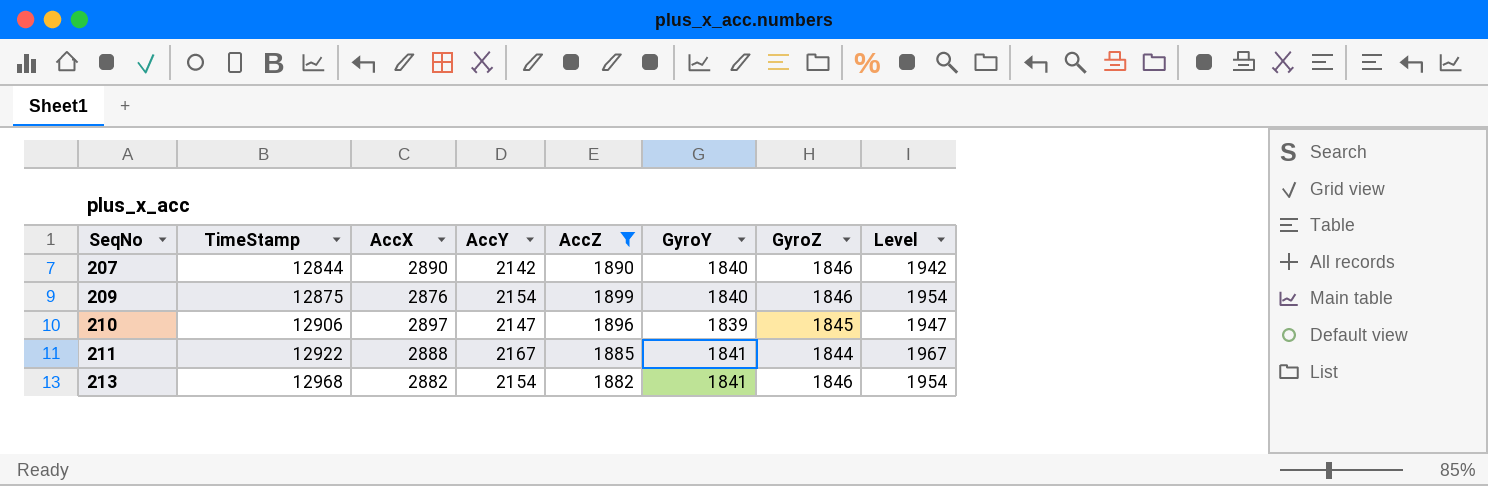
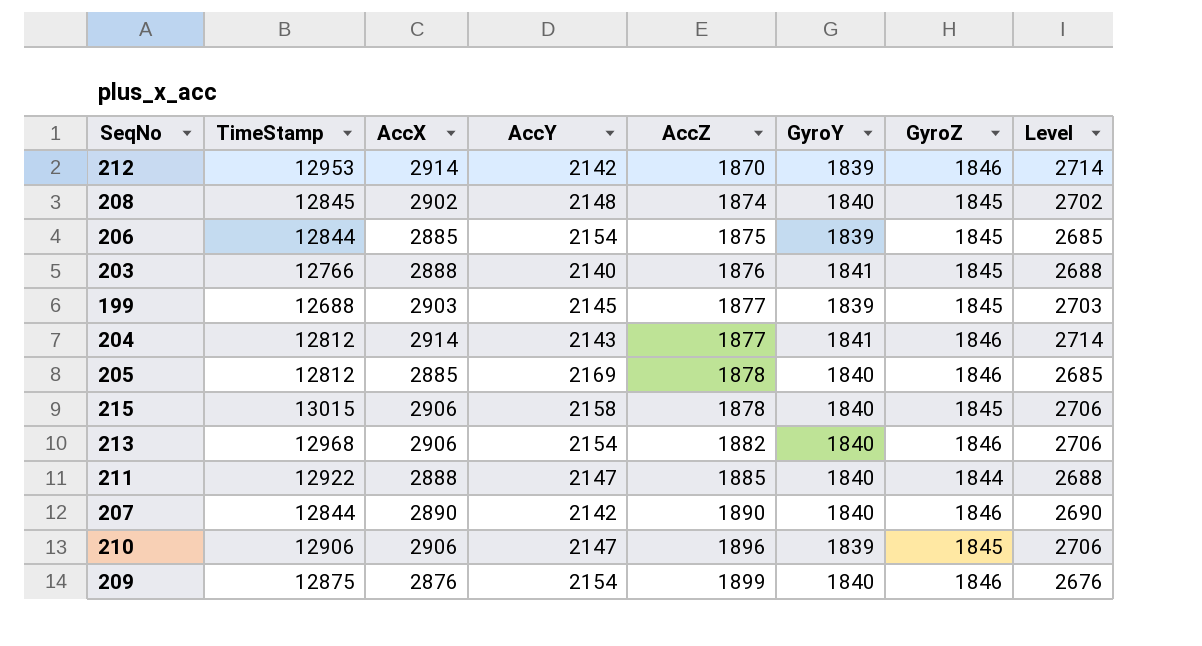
filter: AccZ >= 1882 -> none
row order: SeqNo ascending -> AccZ ascending
column Level | formula: [AccY] - 200 -> [AccX] - 200
213 | AccX: 2882 -> 2906
213 | GyroY: 1841 -> 1840
211 | AccY: 2167 -> 2147
211 | GyroY: 1841 -> 1840
210 | AccX: 2897 -> 2906

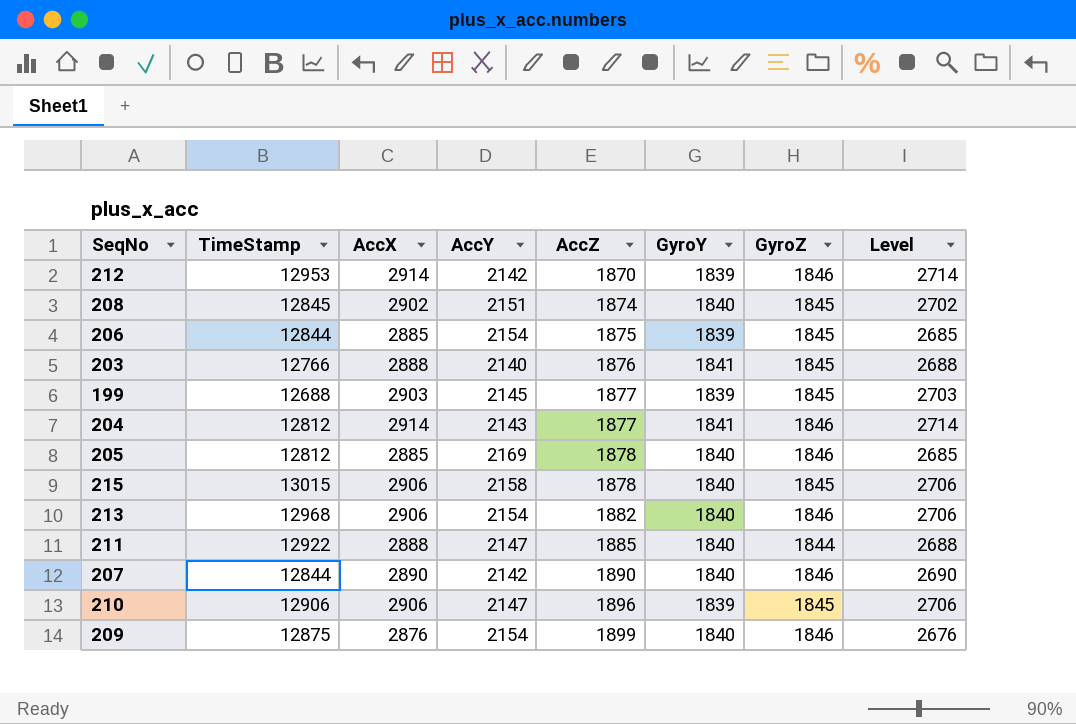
208 | AccY: 2148 -> 2151

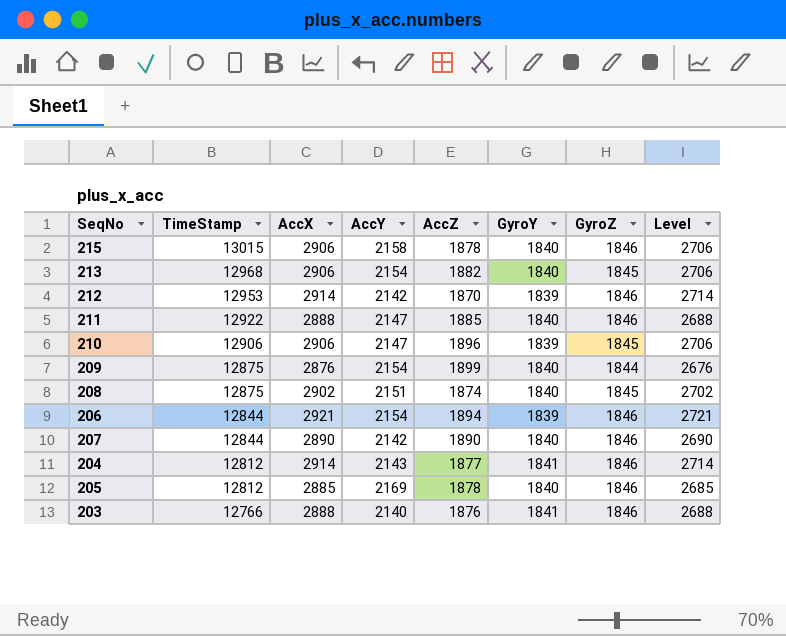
row order: AccZ ascending -> TimeStamp descending
row 199: 12688 | 2903 | 2145 | 1877 | 1839 | 1845 | 2703 -> none
215 | GyroZ: 1845 -> 1846
213 | GyroZ: 1846 -> 1845
211 | GyroZ: 1844 -> 1846
209 | GyroZ: 1846 -> 1844
208 | TimeStamp: 12845 -> 12875
206 | AccX: 2885 -> 2921
206 | AccZ: 1875 -> 1894
206 | GyroZ: 1845 -> 1846
206 | Level: 2685 -> 2721
203 | GyroZ: 1845 -> 1846

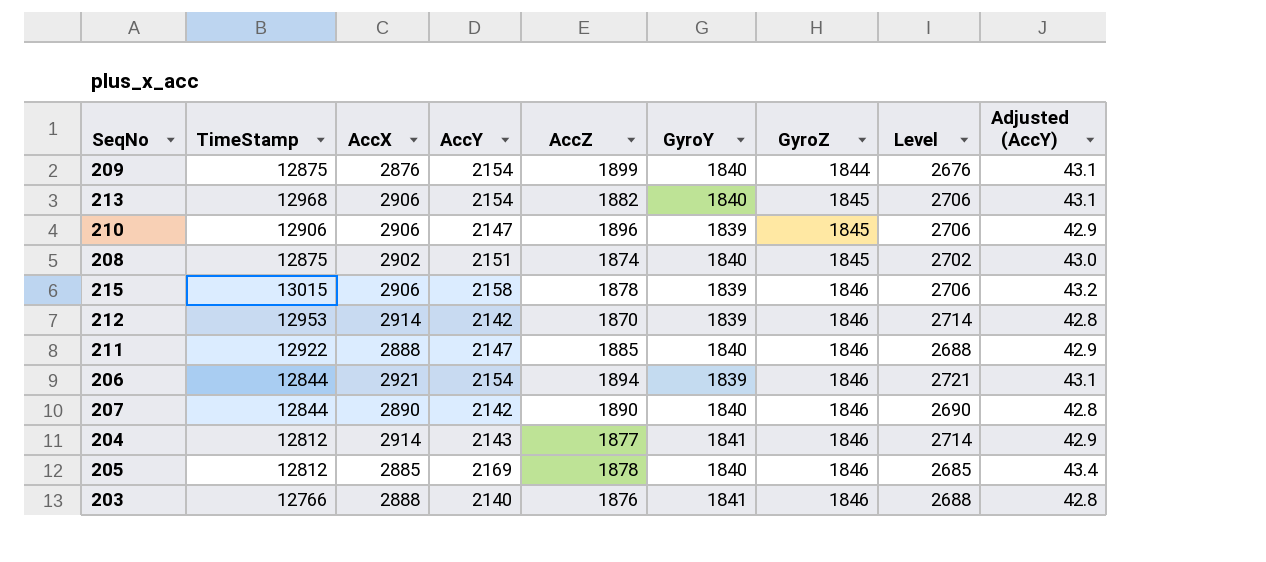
row order: TimeStamp descending -> GyroZ ascending
column Adjusted (AccY) | formula: none -> [AccY] * 0.02
215 | GyroY: 1840 -> 1839

